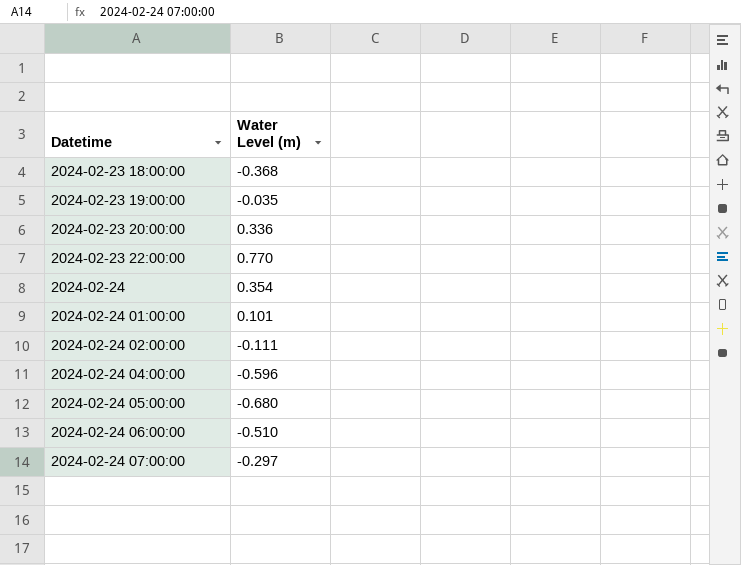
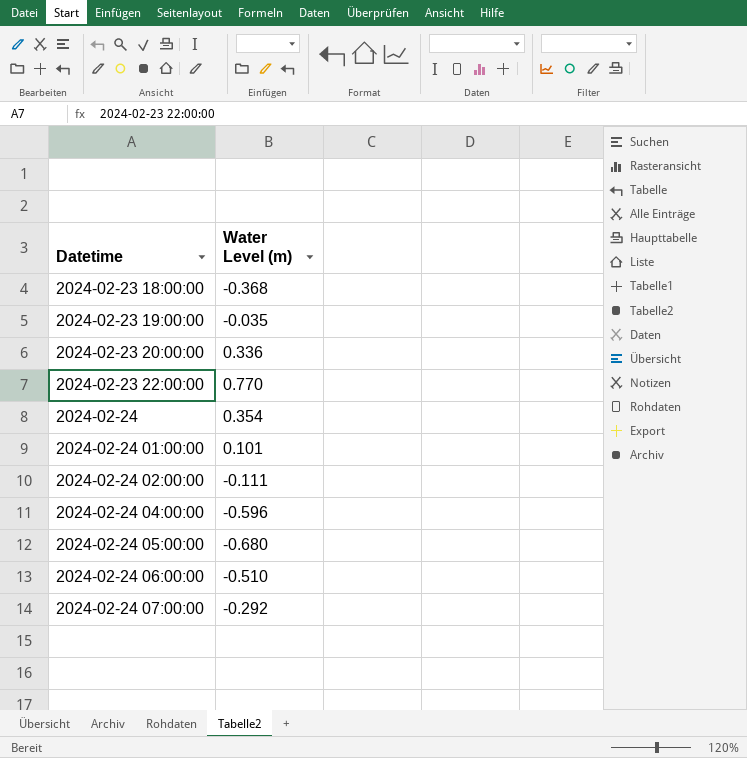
2024-02-24 07:00:00 | Water Level (m): -0.297 -> -0.292

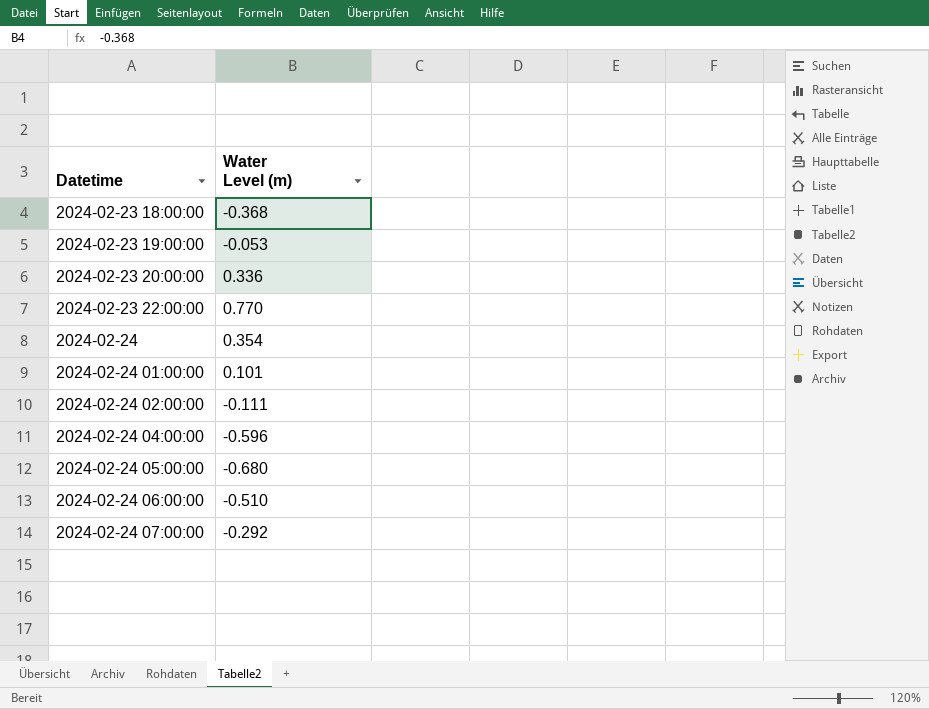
2024-02-23 19:00:00 | Water Level (m): -0.035 -> -0.053

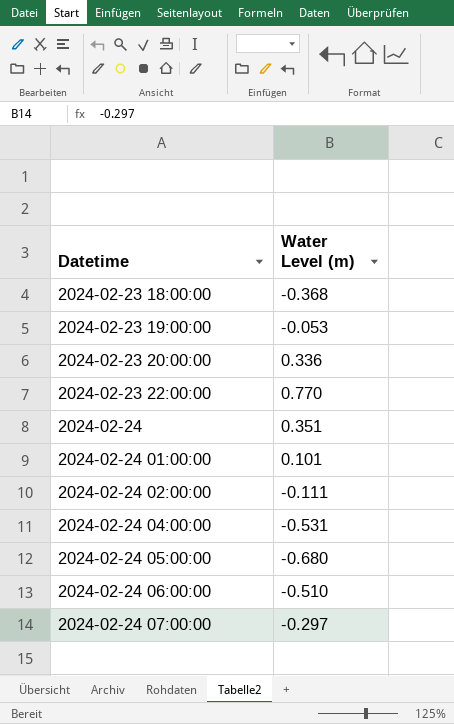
2024-02-24 | Water Level (m): 0.354 -> 0.351
2024-02-24 04:00:00 | Water Level (m): -0.596 -> -0.531
2024-02-24 07:00:00 | Water Level (m): -0.292 -> -0.297

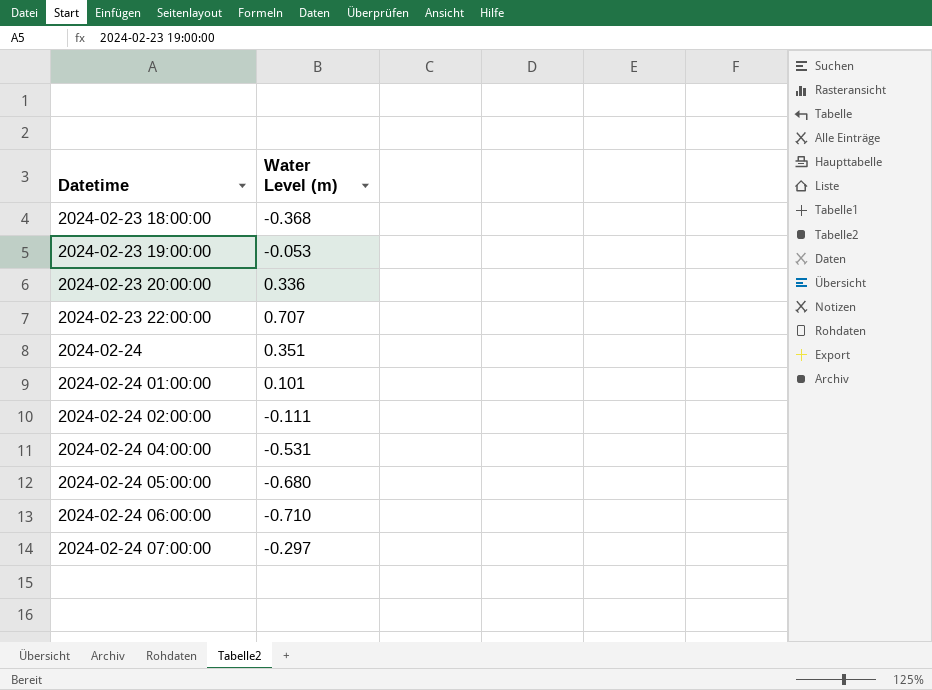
2024-02-23 22:00:00 | Water Level (m): 0.770 -> 0.707
2024-02-24 06:00:00 | Water Level (m): -0.510 -> -0.710

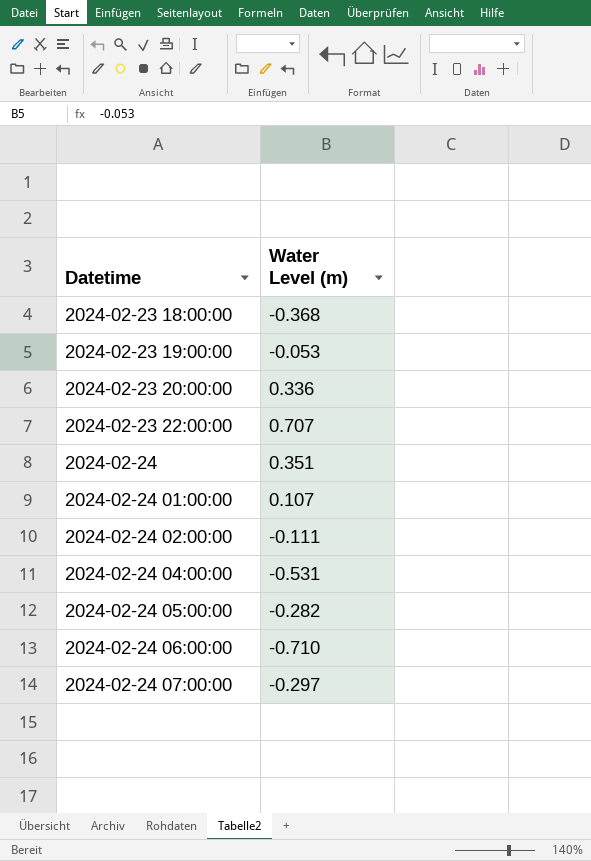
2024-02-24 01:00:00 | Water Level (m): 0.101 -> 0.107
2024-02-24 05:00:00 | Water Level (m): -0.680 -> -0.282

